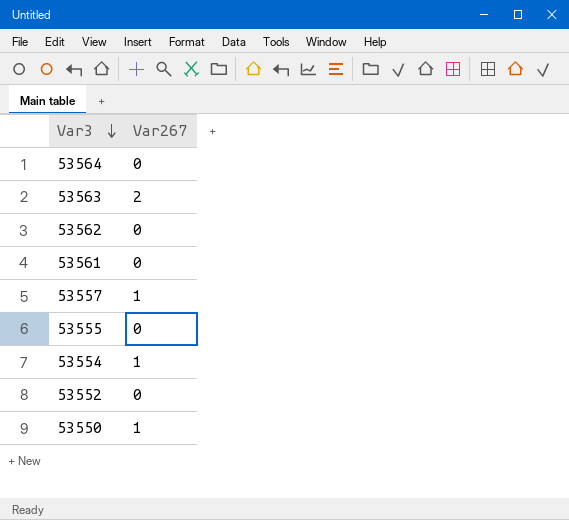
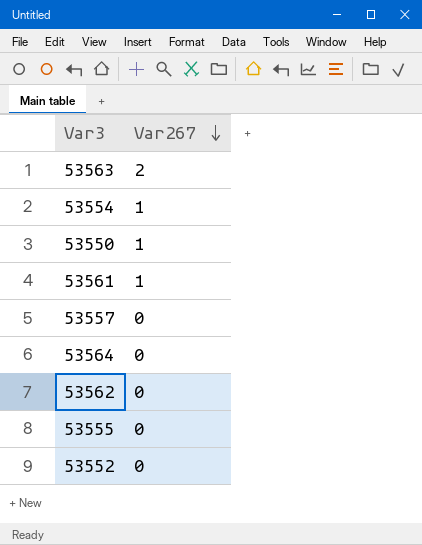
row order: Var3 descending -> Var267 descending
53561 | Var267: 0 -> 1
53557 | Var267: 1 -> 0

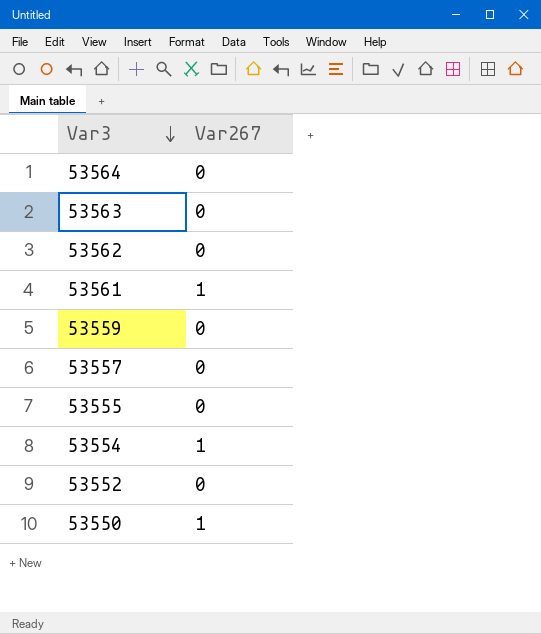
row order: Var267 descending -> Var3 descending
53563 | Var267: 2 -> 0
row 53559: none -> 0

